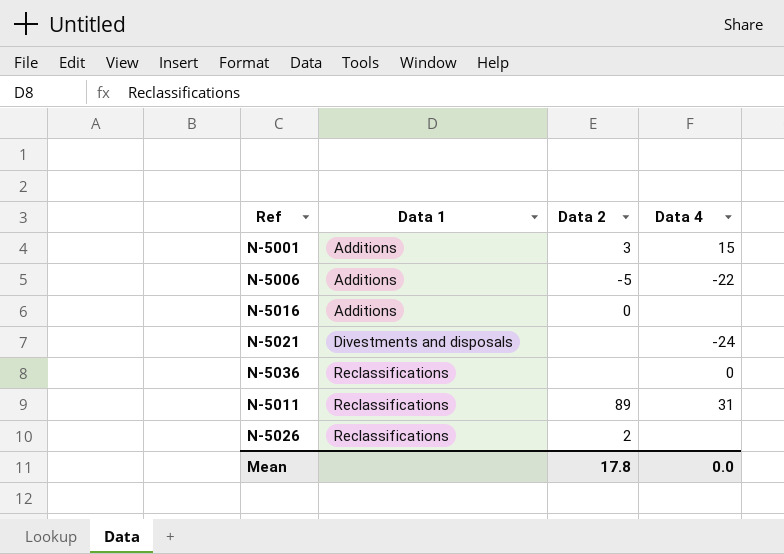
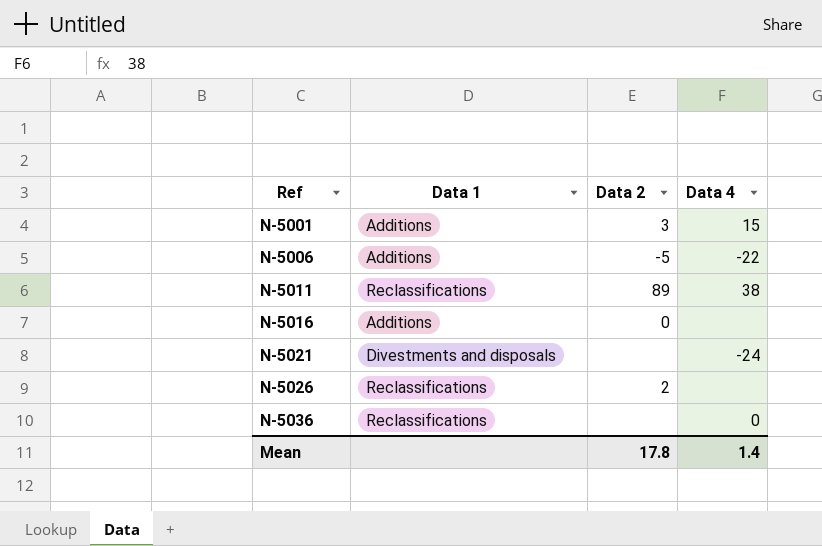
row order: Data 1 ascending -> Ref ascending
N-5011 | Data 4: 31 -> 38
Mean | Data 4: 0.0 -> 1.4

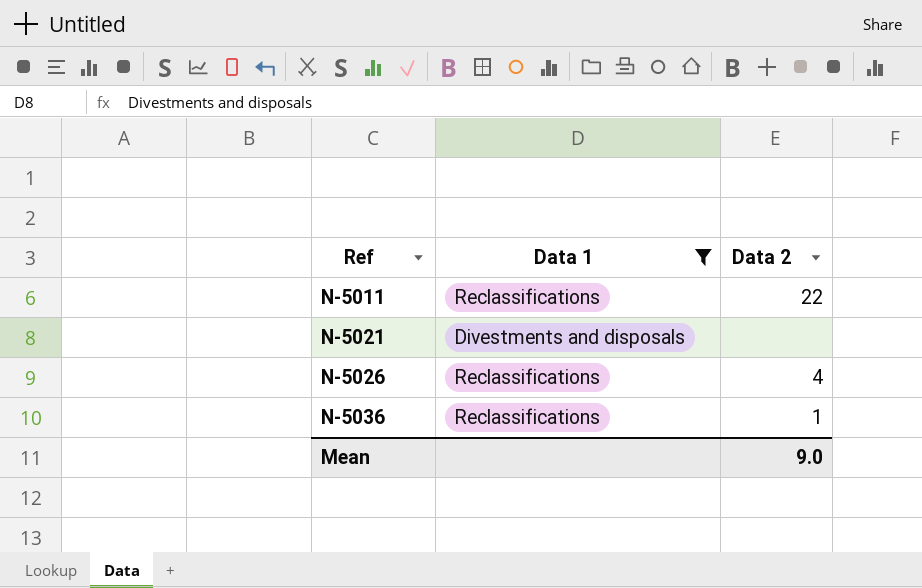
filter: none -> Data 1 != Additions
column Data 4 | position: 4 -> none
N-5011 | Data 2: 89 -> 22
N-5026 | Data 2: 2 -> 4
N-5036 | Data 2: none -> 1
Mean | Data 2: 17.8 -> 9.0

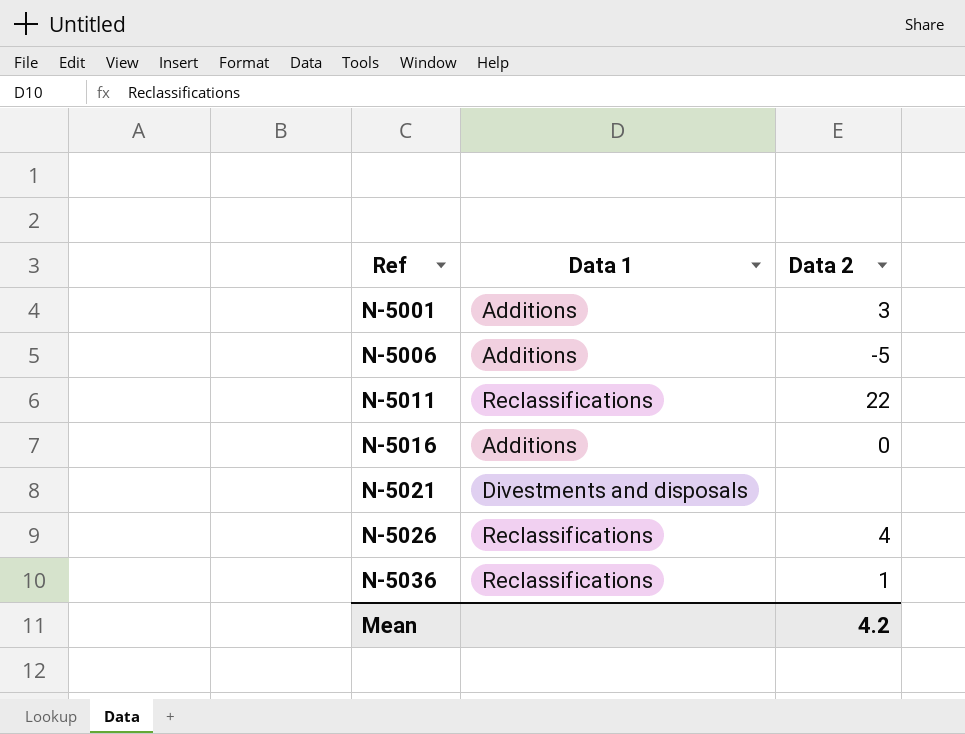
filter: Data 1 != Additions -> none
Mean | Data 2: 9.0 -> 4.2

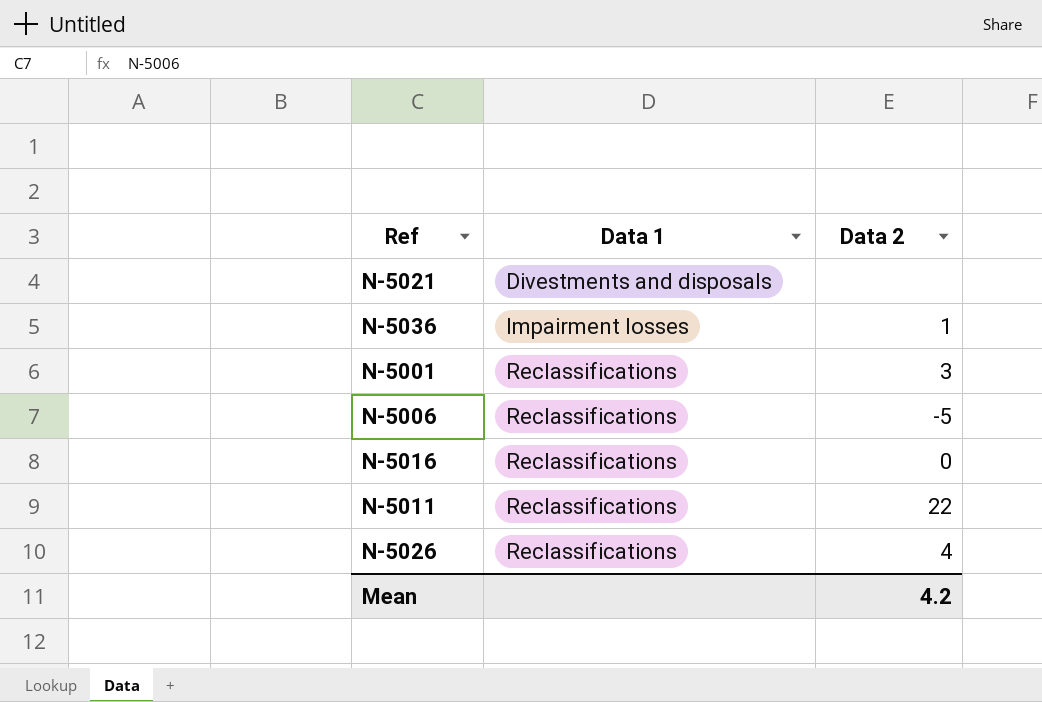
row order: Ref ascending -> Data 1 ascending
N-5036 | Data 1: Reclassifications -> Impairment losses
N-5001 | Data 1: Additions -> Reclassifications
N-5006 | Data 1: Additions -> Reclassifications
N-5016 | Data 1: Additions -> Reclassifications

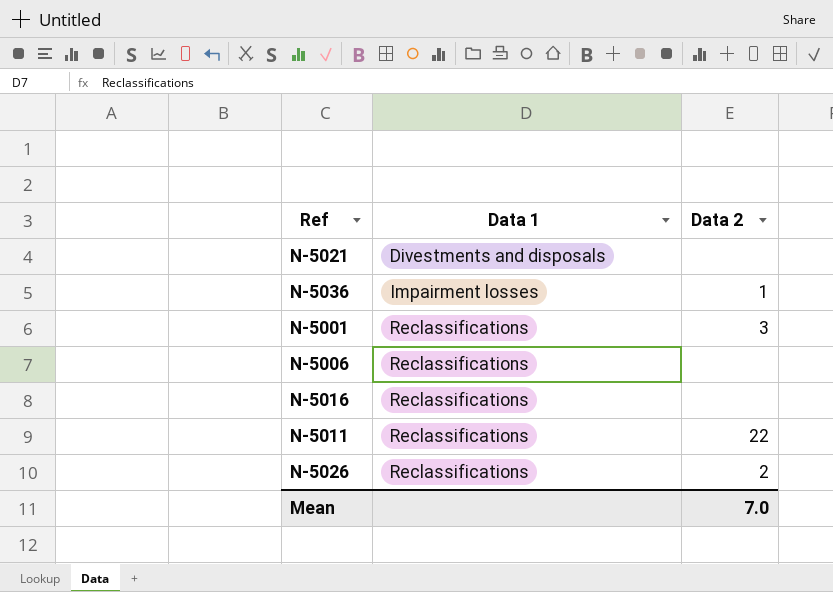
N-5006 | Data 2: -5 -> none
N-5016 | Data 2: 0 -> none
N-5026 | Data 2: 4 -> 2
Mean | Data 2: 4.2 -> 7.0

